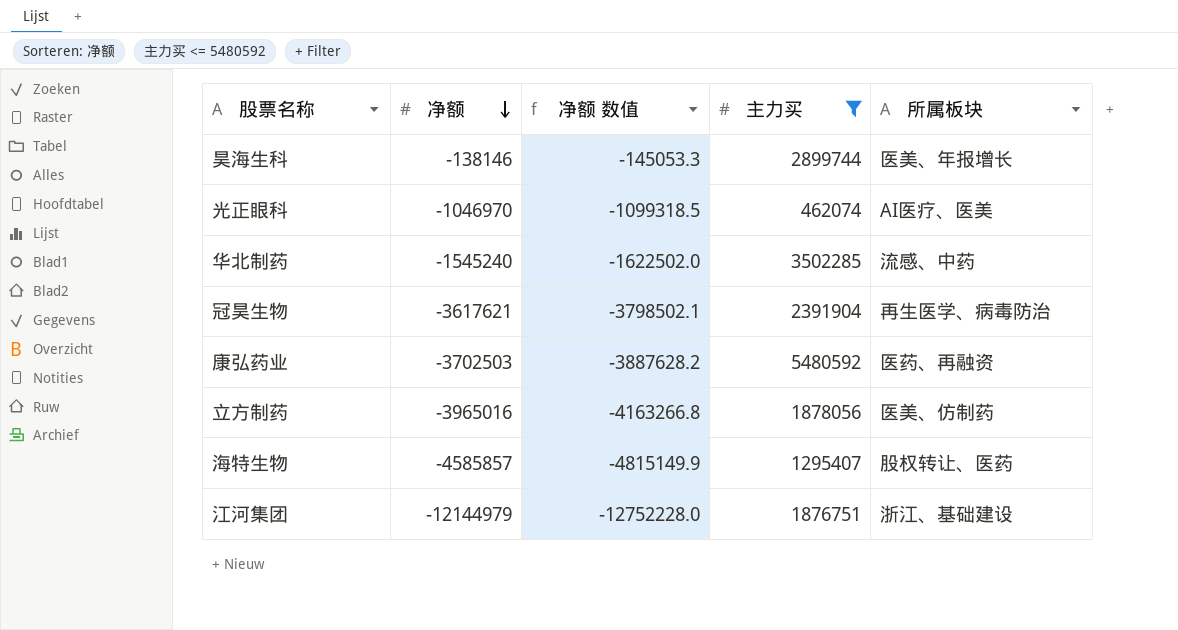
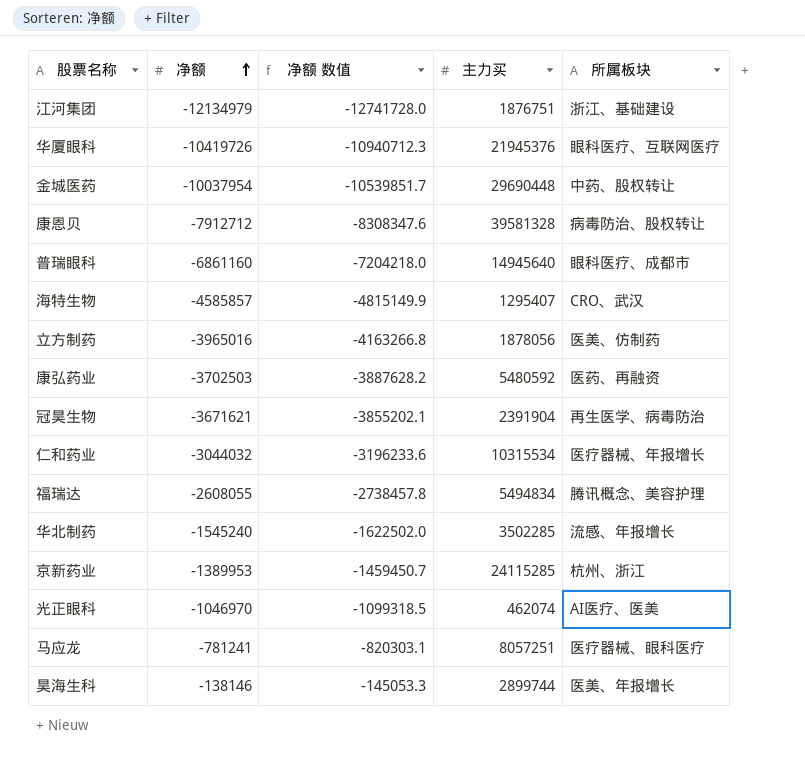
filter: 主力买 <= 5480592 -> none
row order: 净额 descending -> 净额 ascending
江河集团 | 净额: -12144979 -> -12134979
江河集团 | 净额 数值: -12752228.0 -> -12741728.0
海特生物 | 所属板块: 股权转让、医药 -> CRO、武汉
冠昊生物 | 净额: -3617621 -> -3671621
冠昊生物 | 净额 数值: -3798502.1 -> -3855202.1
华北制药 | 所属板块: 流感、中药 -> 流感、年报增长

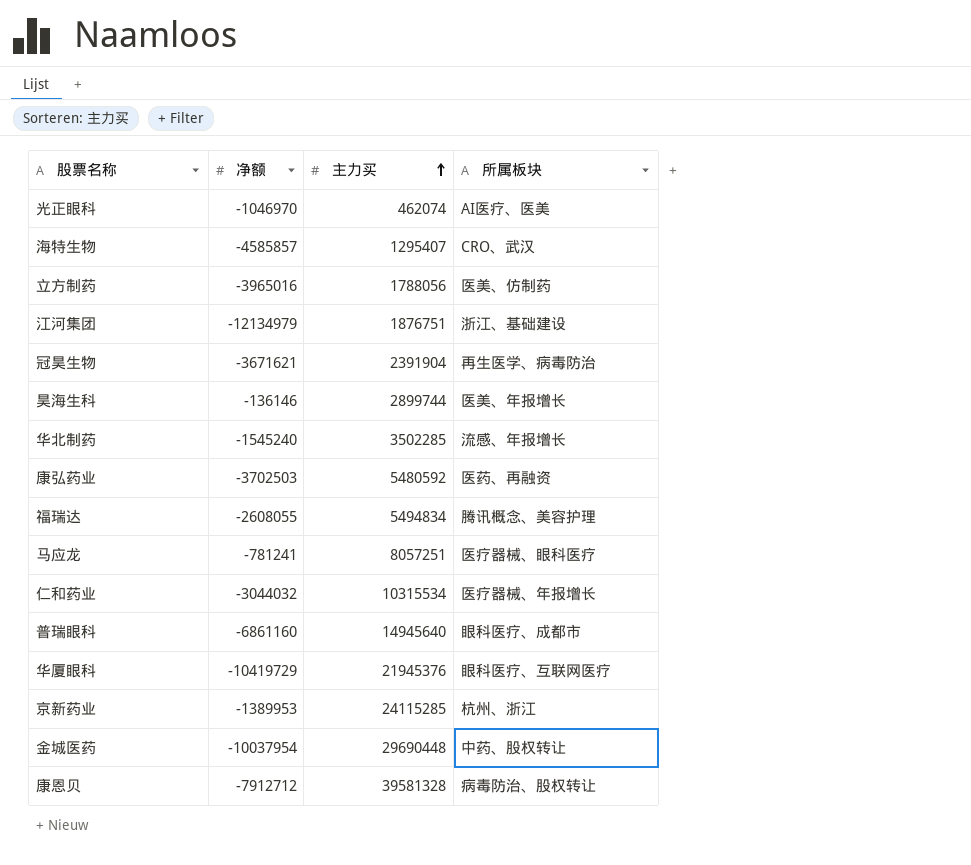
row order: 净额 ascending -> 主力买 ascending
column 净额 数值 | formula: [净额] * 1.05 -> none
立方制药 | 主力买: 1878056 -> 1788056
昊海生科 | 净额: -138146 -> -136146
华厦眼科 | 净额: -10419726 -> -10419729

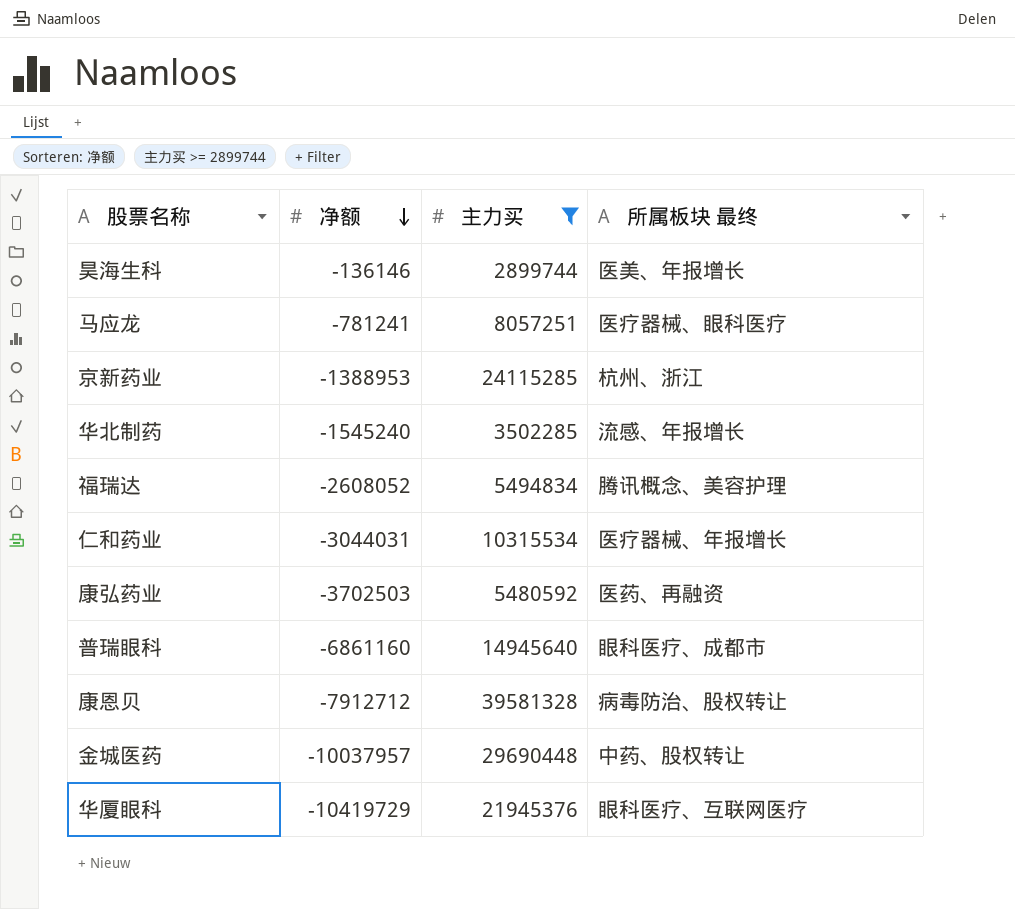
filter: none -> 主力买 >= 2899744
row order: 主力买 ascending -> 净额 descending
column name: 所属板块 -> 所属板块 最终
京新药业 | 净额: -1389953 -> -1388953
福瑞达 | 净额: -2608055 -> -2608052
仁和药业 | 净额: -3044032 -> -3044031
金城医药 | 净额: -10037954 -> -10037957

